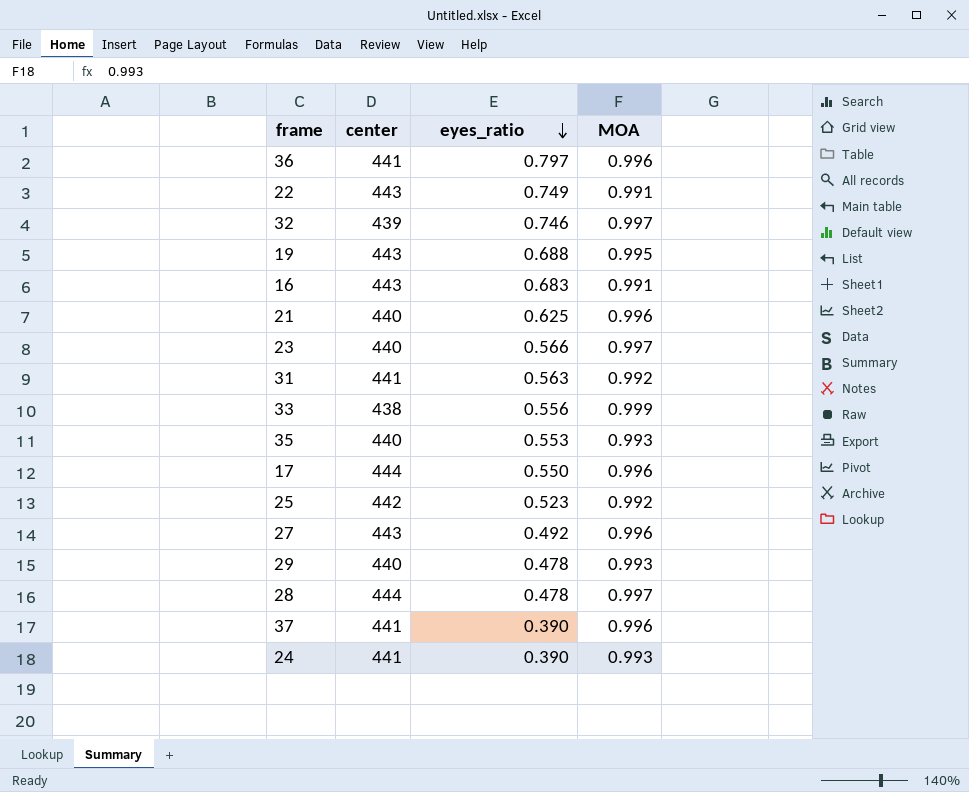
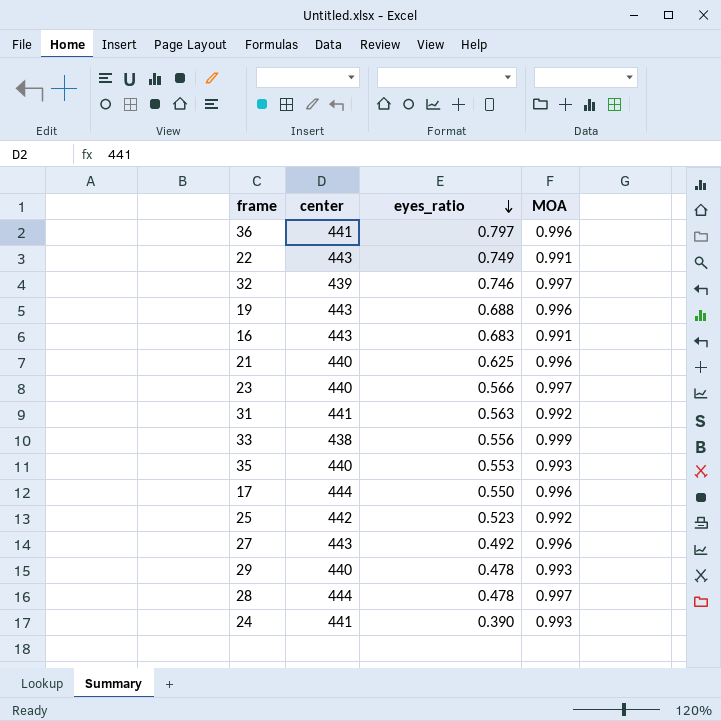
row 37: 441 | 0.390 | 0.996 -> none
19 | MOA: 0.995 -> 0.996

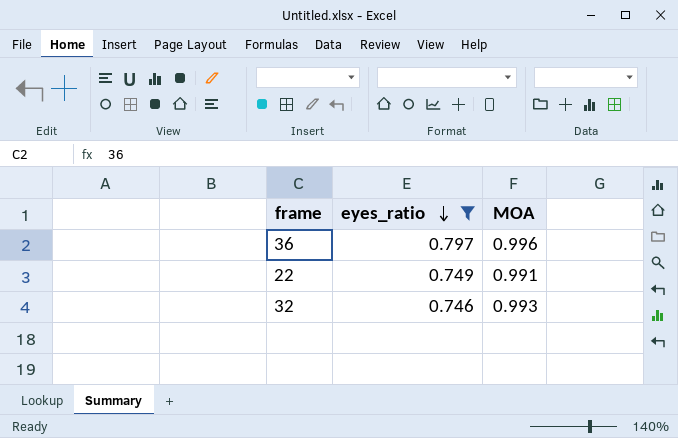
filter: none -> eyes_ratio >= 0.746
column center | position: 2 -> none
32 | MOA: 0.997 -> 0.993

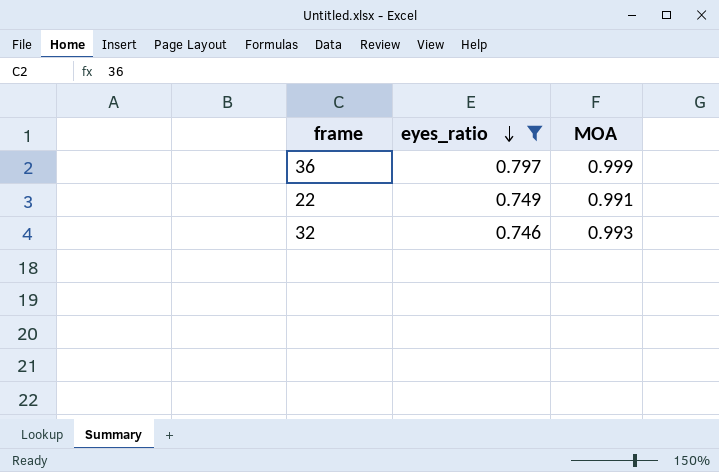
36 | MOA: 0.996 -> 0.999

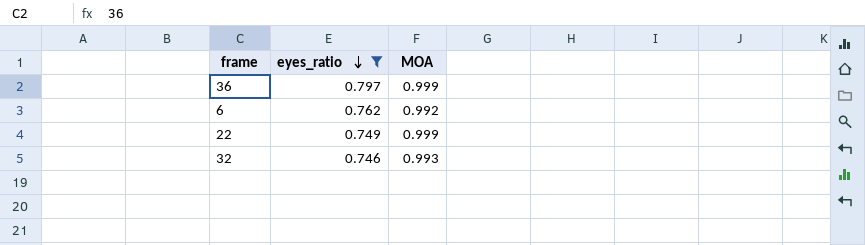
row 6: none -> 0.762 | 0.992
22 | MOA: 0.991 -> 0.999

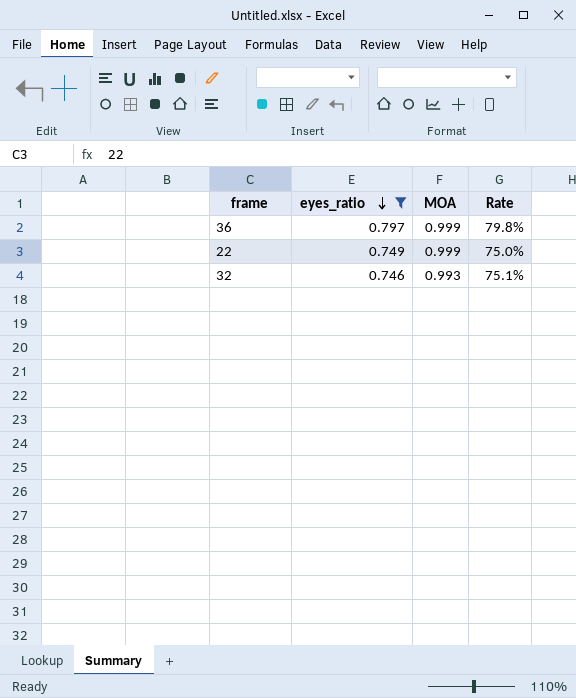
column Rate | formula: none -> [eyes_ratio] / [MOA]
row 6: 0.762 | 0.992 -> none

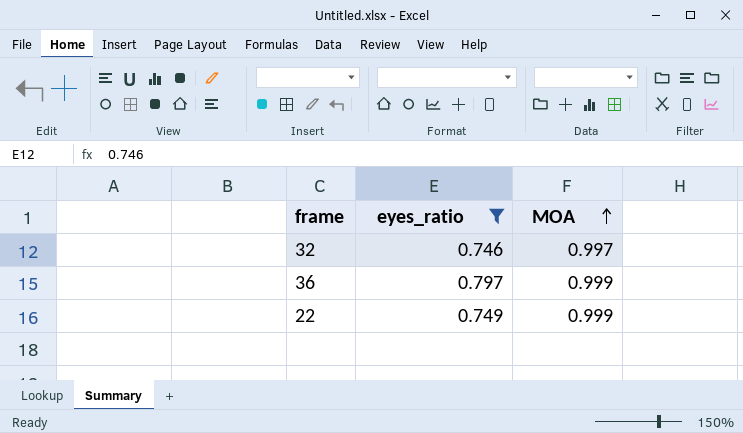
row order: eyes_ratio descending -> MOA ascending
column Rate | formula: [eyes_ratio] / [MOA] -> none
32 | MOA: 0.993 -> 0.997

